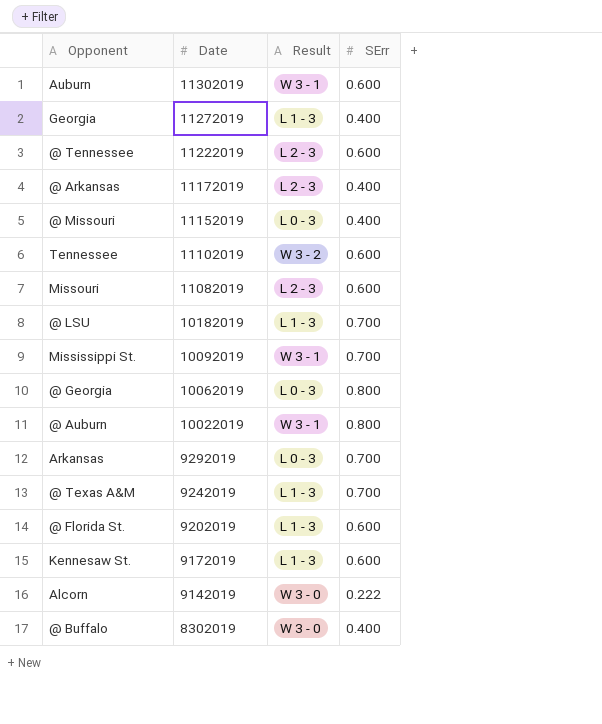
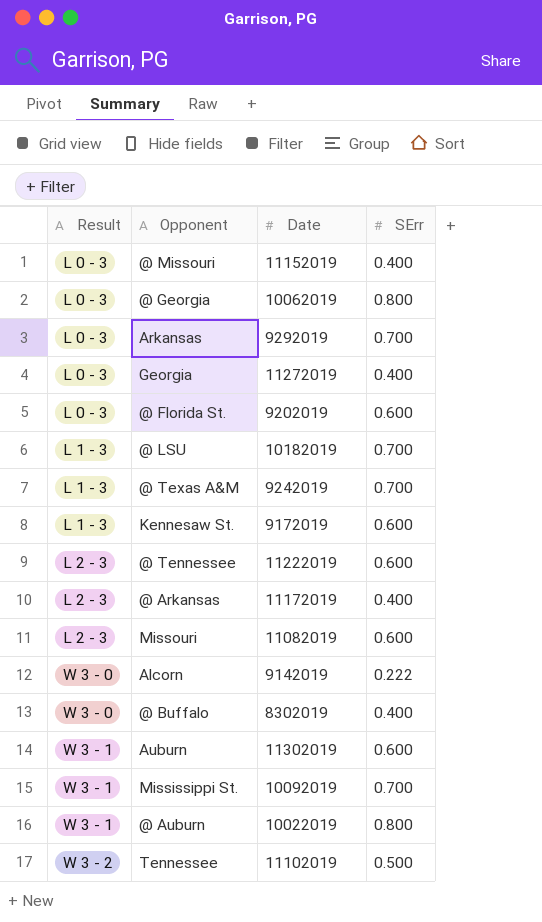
row order: Date descending -> Result ascending
column Result | position: 3 -> 1
Georgia | Result: L 1 - 3 -> L 0 - 3
@ Florida St. | Result: L 1 - 3 -> L 0 - 3
Tennessee | SErr: 0.600 -> 0.500

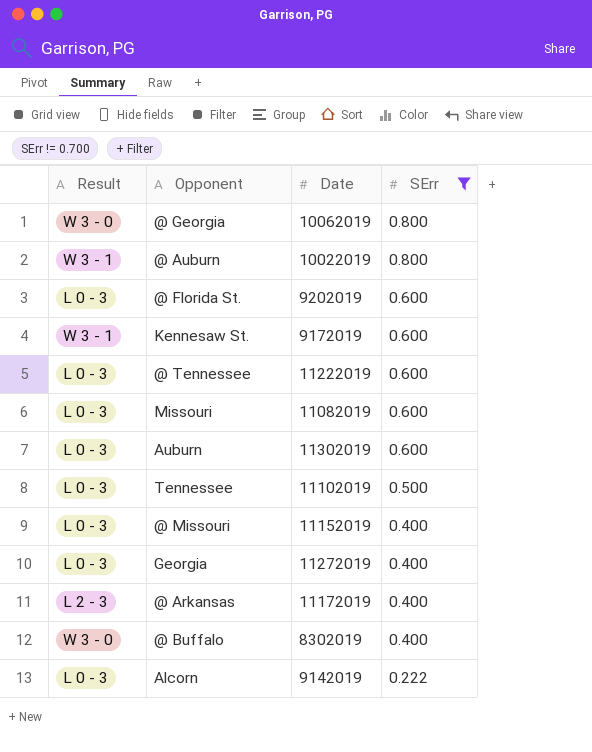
filter: none -> SErr != 0.700
row order: Result ascending -> SErr descending
@ Georgia | Result: L 0 - 3 -> W 3 - 0
Kennesaw St. | Result: L 1 - 3 -> W 3 - 1
@ Tennessee | Result: L 2 - 3 -> L 0 - 3
Missouri | Result: L 2 - 3 -> L 0 - 3
Auburn | Result: W 3 - 1 -> L 0 - 3
Tennessee | Result: W 3 - 2 -> L 0 - 3
Alcorn | Result: W 3 - 0 -> L 0 - 3

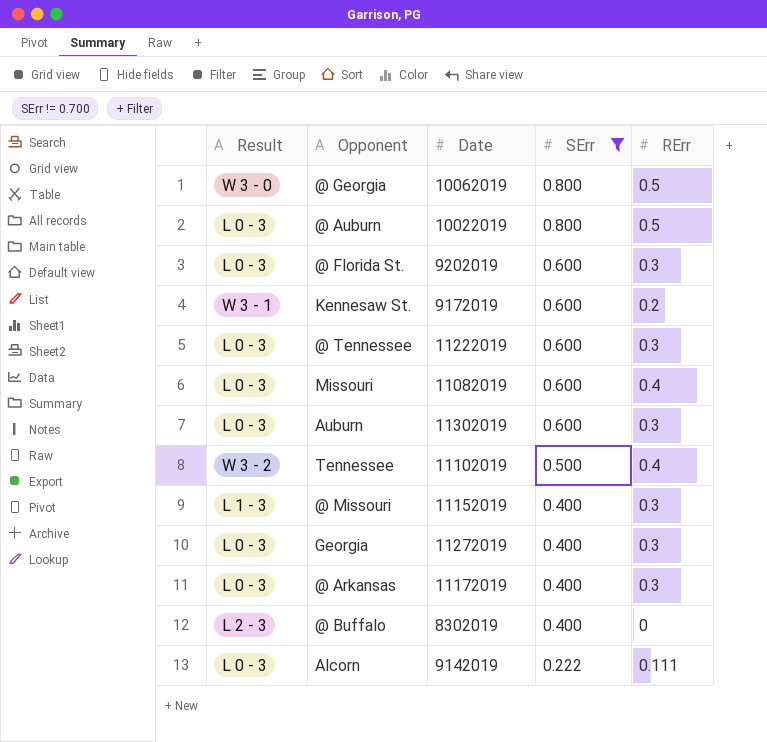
column RErr | position: none -> 5
@ Auburn | Result: W 3 - 1 -> L 0 - 3
Tennessee | Result: L 0 - 3 -> W 3 - 2
@ Missouri | Result: L 0 - 3 -> L 1 - 3
@ Arkansas | Result: L 2 - 3 -> L 0 - 3
@ Buffalo | Result: W 3 - 0 -> L 2 - 3

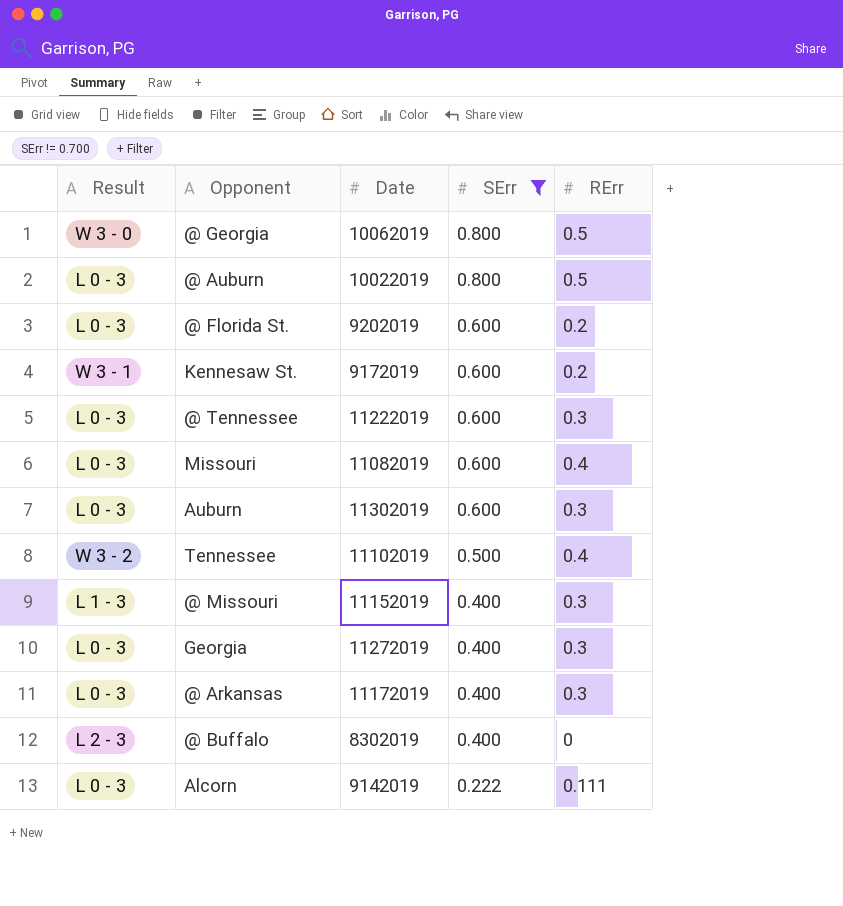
@ Florida St. | RErr: 0.3 -> 0.2

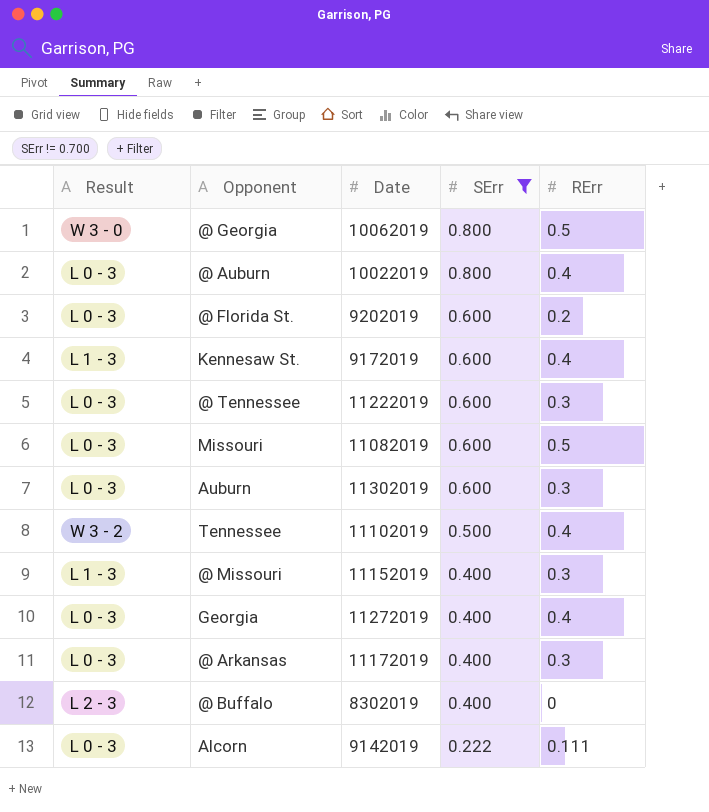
@ Auburn | RErr: 0.5 -> 0.4
Kennesaw St. | Result: W 3 - 1 -> L 1 - 3
Kennesaw St. | RErr: 0.2 -> 0.4
Missouri | RErr: 0.4 -> 0.5
Georgia | RErr: 0.3 -> 0.4

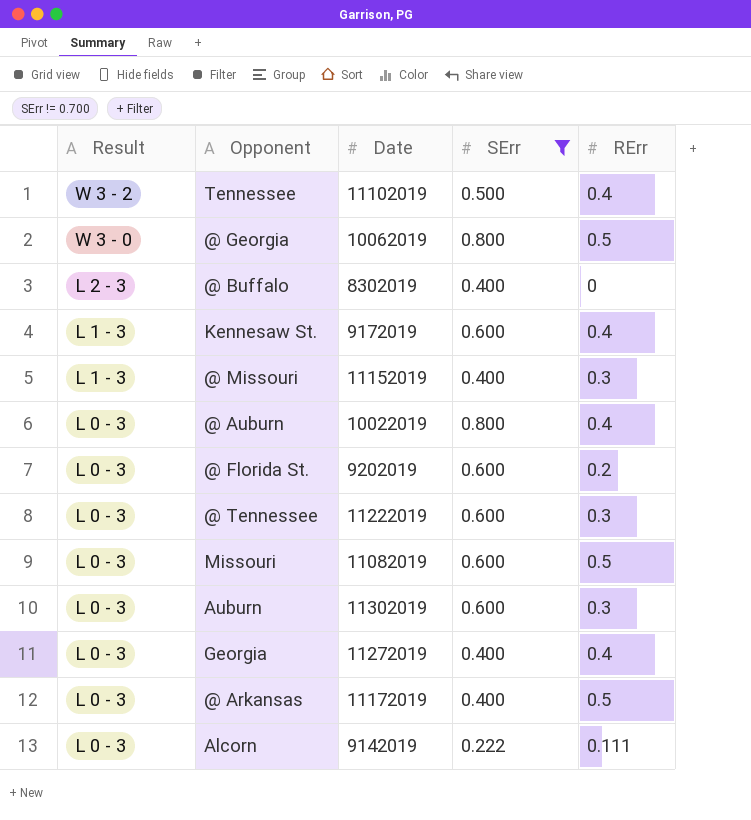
row order: SErr descending -> Result descending
@ Arkansas | RErr: 0.3 -> 0.5

